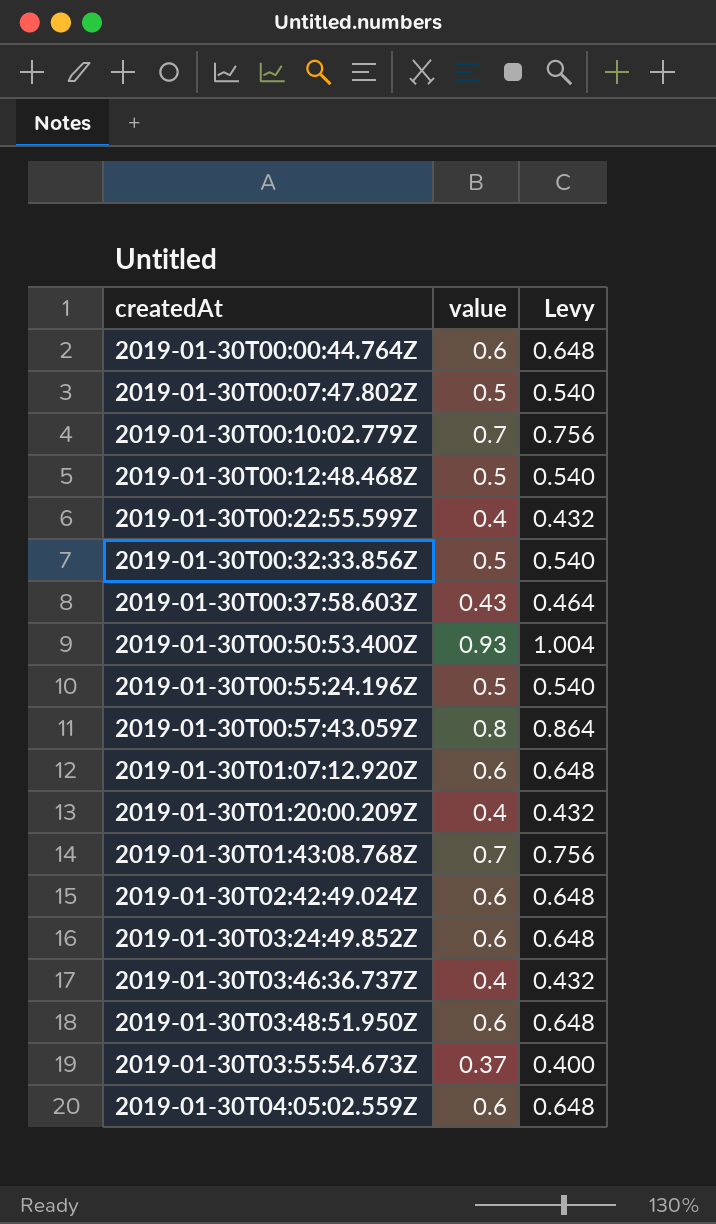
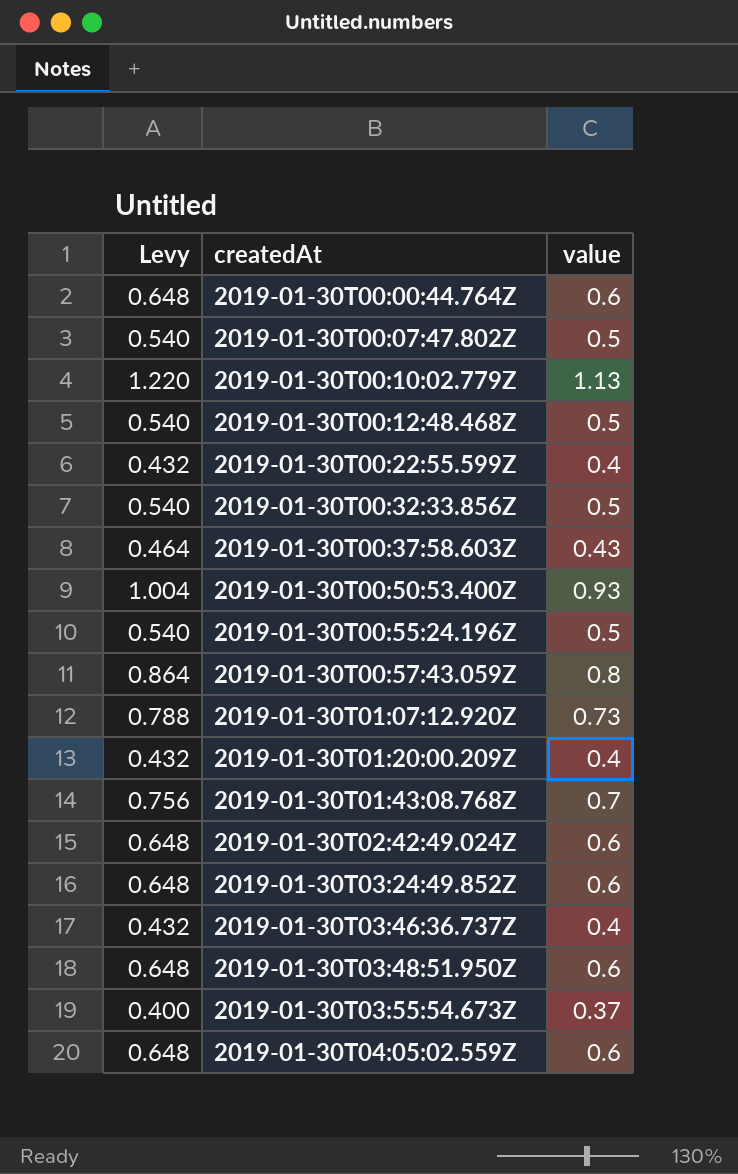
column Levy | position: 3 -> 1
2019-01-30T00:10:02.779Z | Levy: 0.756 -> 1.220
2019-01-30T00:10:02.779Z | value: 0.7 -> 1.13
2019-01-30T01:07:12.920Z | Levy: 0.648 -> 0.788
2019-01-30T01:07:12.920Z | value: 0.6 -> 0.73

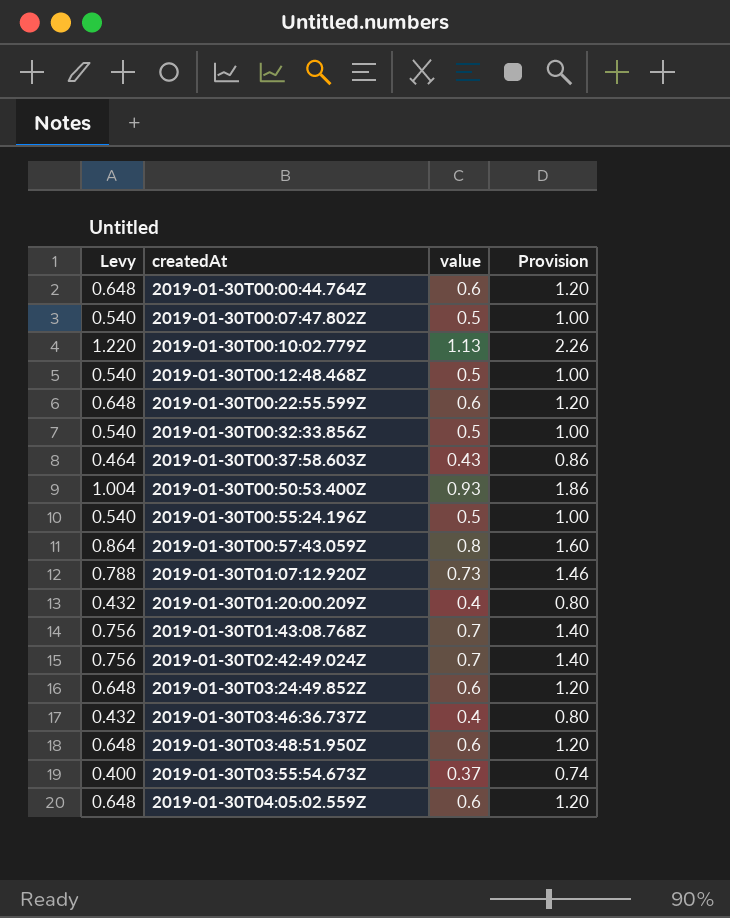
column Provision | formula: none -> [value] * 2
2019-01-30T00:22:55.599Z | Levy: 0.432 -> 0.648
2019-01-30T00:22:55.599Z | value: 0.4 -> 0.6
2019-01-30T02:42:49.024Z | Levy: 0.648 -> 0.756
2019-01-30T02:42:49.024Z | value: 0.6 -> 0.7

